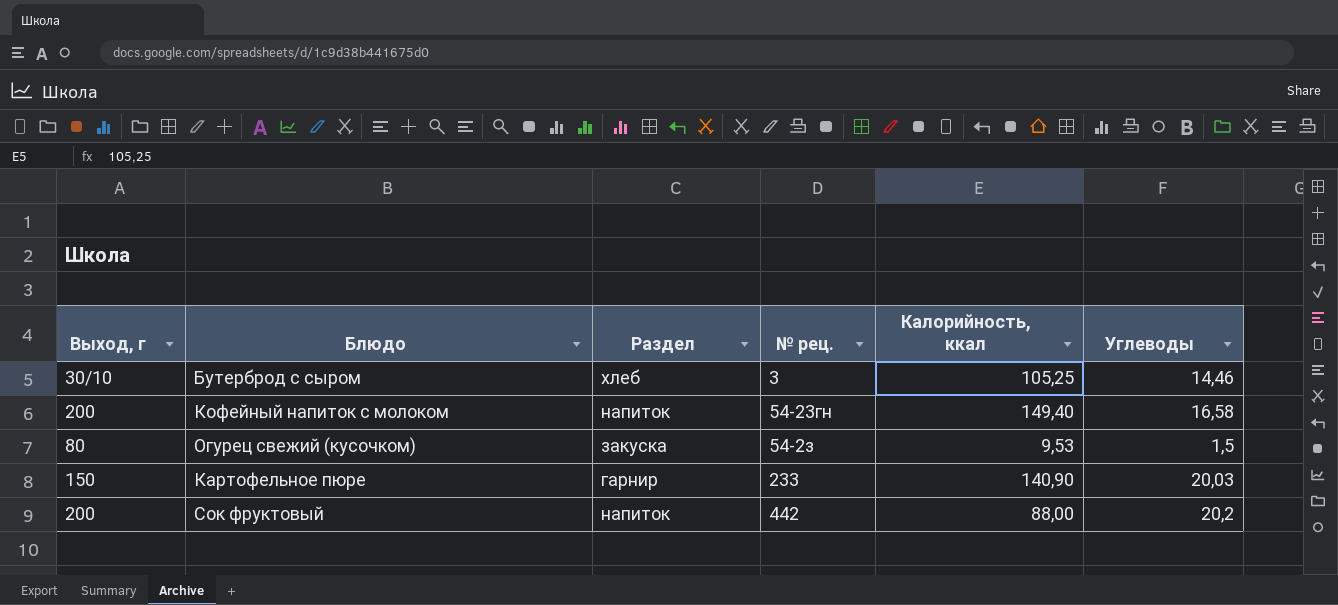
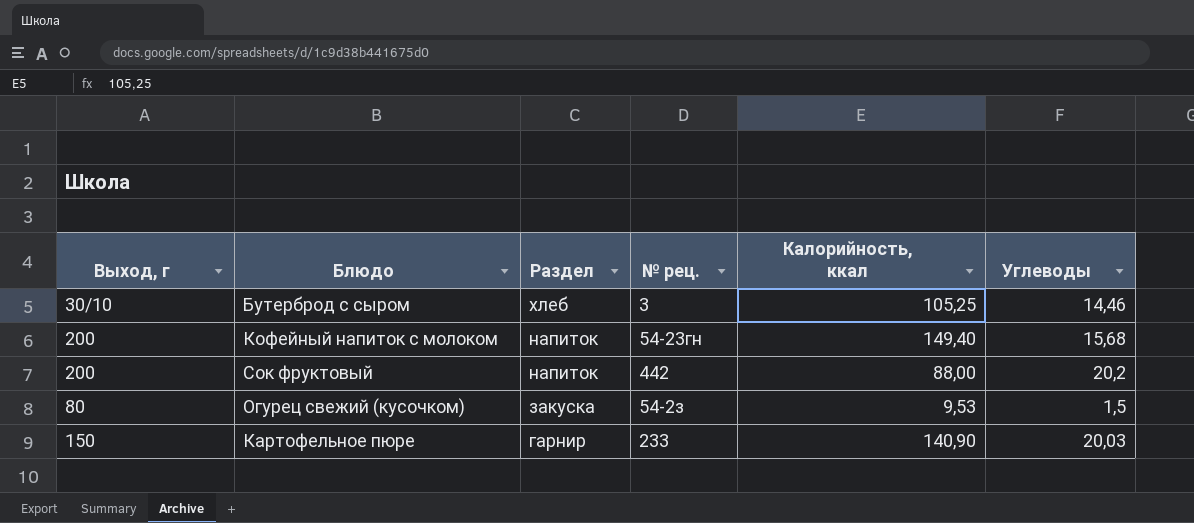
row order: none -> Раздел descending
Кофейный напиток с молоком | Углеводы: 16,58 -> 15,68

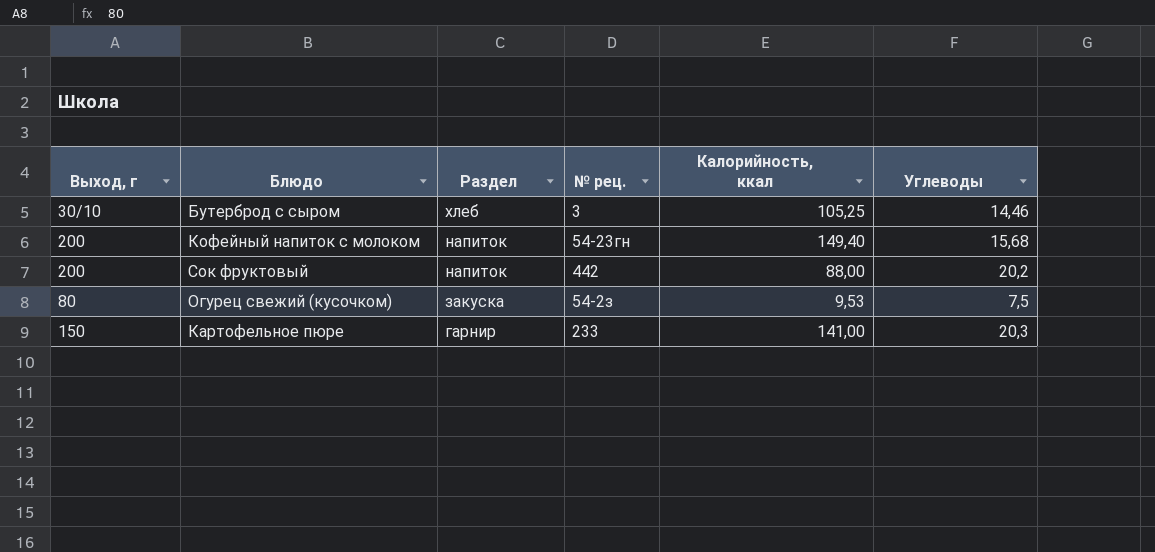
Огурец свежий (кусочком) | Углеводы: 1,5 -> 7,5
Картофельное пюре | Калорийность, ккал: 140,90 -> 141,00
Картофельное пюре | Углеводы: 20,03 -> 20,3

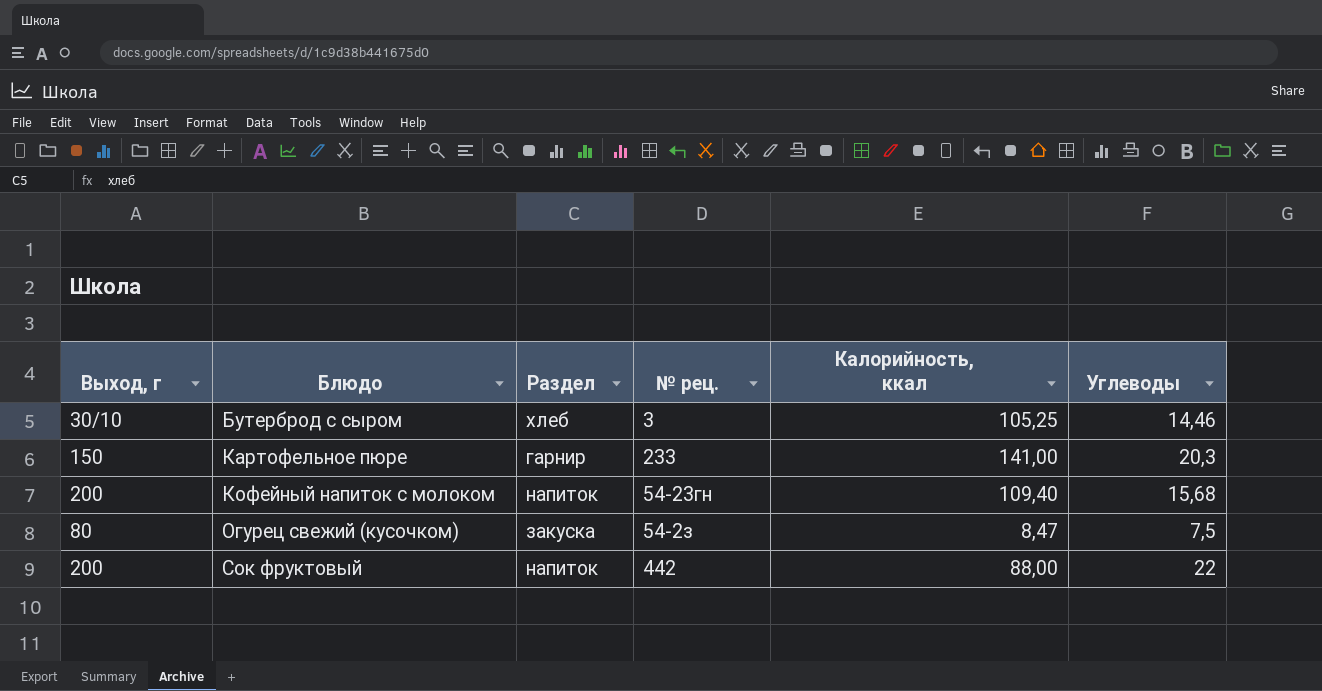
row order: Раздел descending -> Блюдо ascending
Кофейный напиток с молоком | Калорийность, ккал: 149,40 -> 109,40
Огурец свежий (кусочком) | Калорийность, ккал: 9,53 -> 8,47
Сок фруктовый | Углеводы: 20,2 -> 22

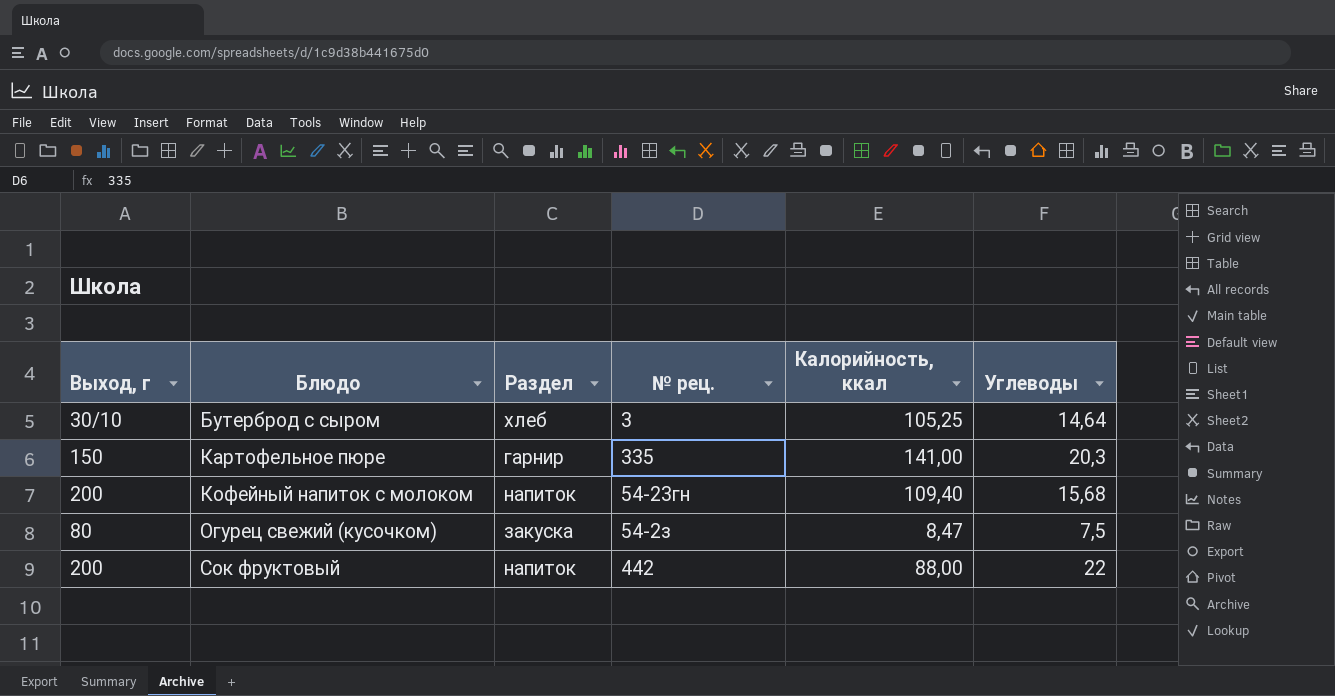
Бутерброд с сыром | Углеводы: 14,46 -> 14,64
Картофельное пюре | № рец.: 233 -> 335

